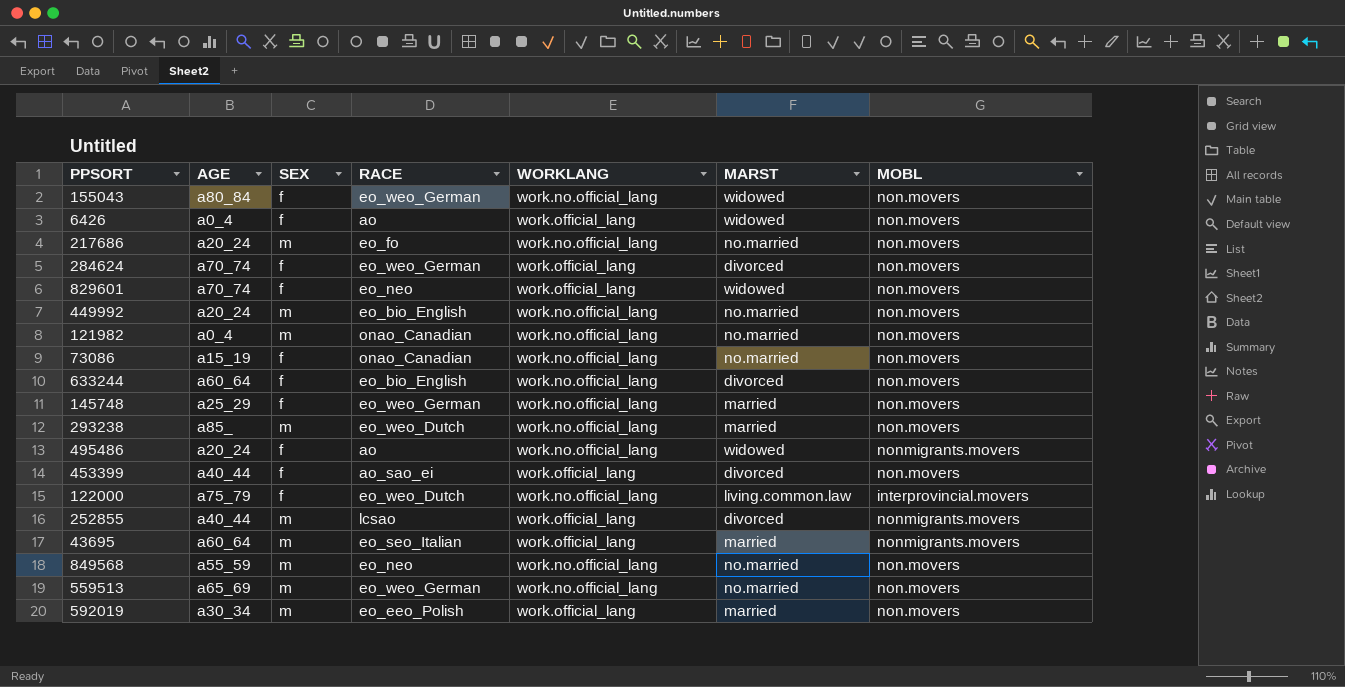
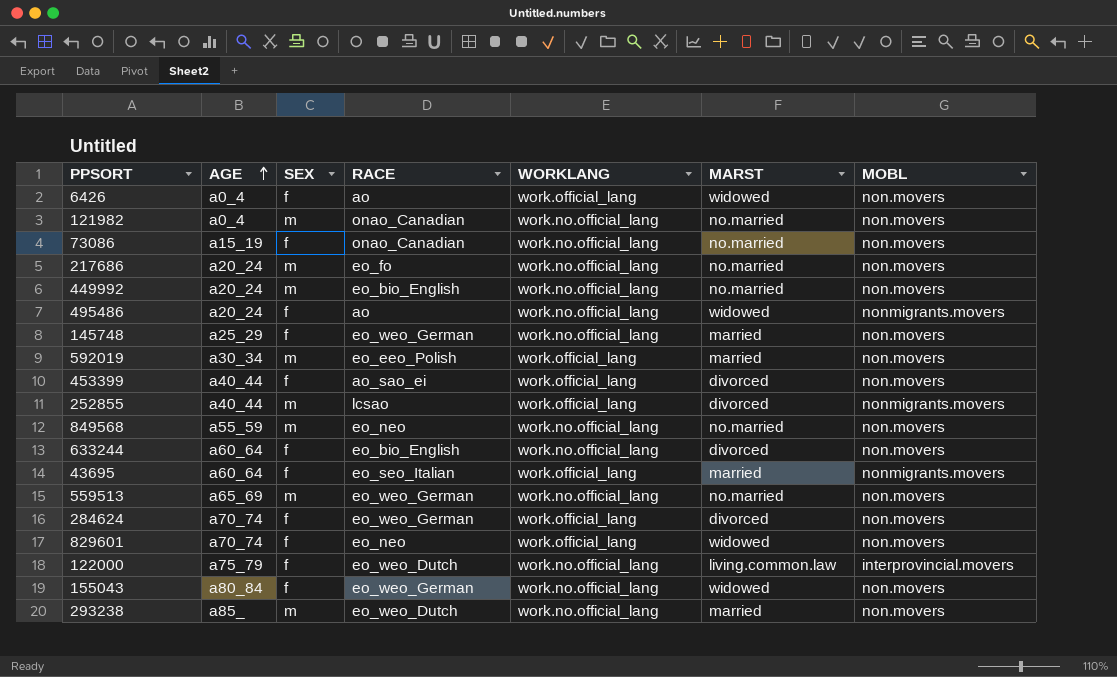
row order: none -> AGE ascending
43695 | SEX: m -> f

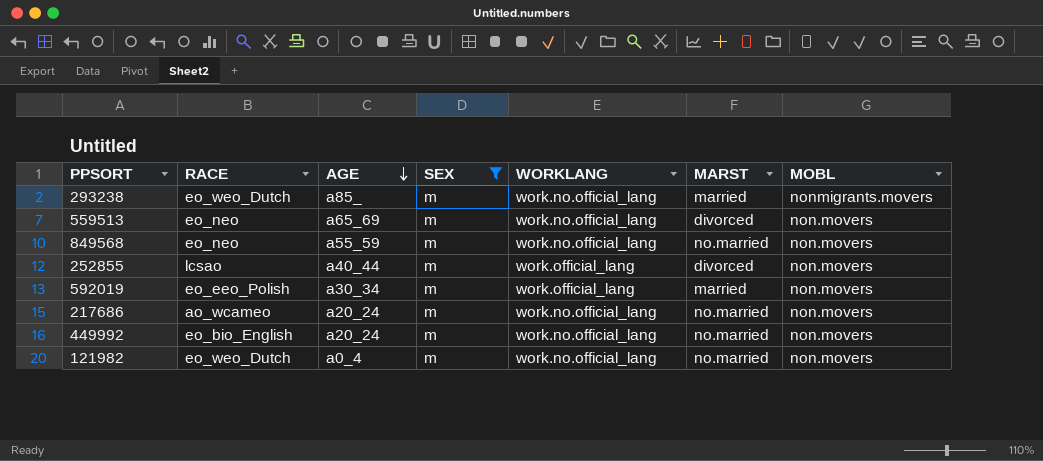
filter: none -> SEX = m
row order: AGE ascending -> AGE descending
column RACE | position: 4 -> 2
293238 | MOBL: non.movers -> nonmigrants.movers
559513 | RACE: eo_weo_German -> eo_neo
559513 | MARST: no.married -> divorced
252855 | MOBL: nonmigrants.movers -> non.movers
217686 | RACE: eo_fo -> ao_wcameo
121982 | RACE: onao_Canadian -> eo_weo_Dutch

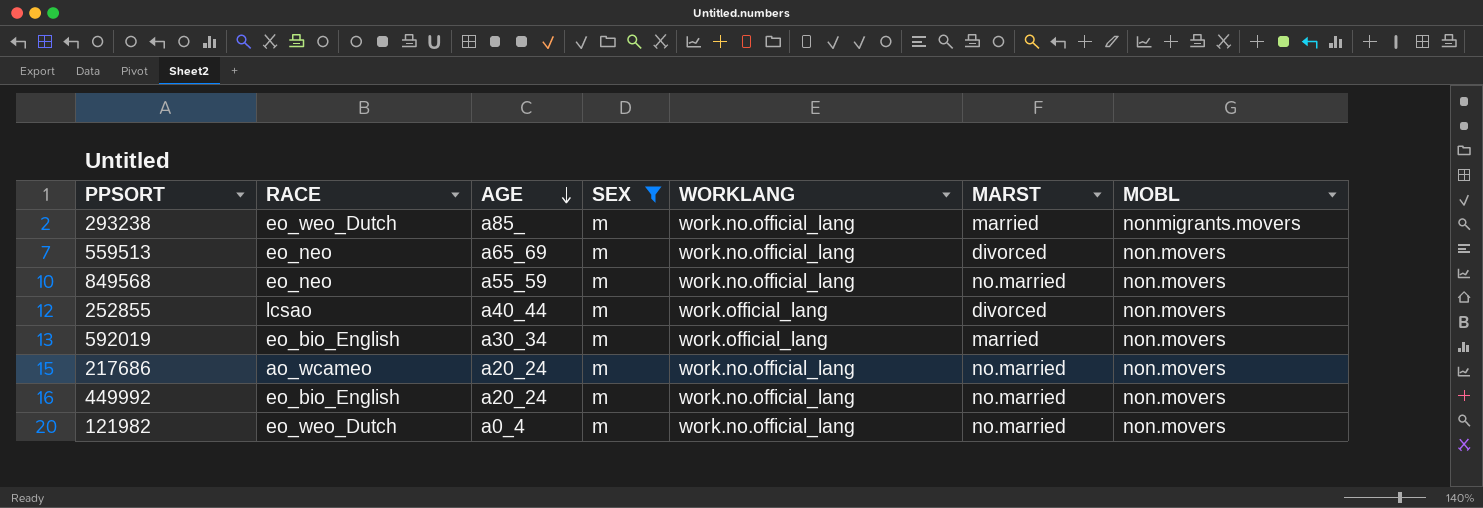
592019 | RACE: eo_eeo_Polish -> eo_bio_English

